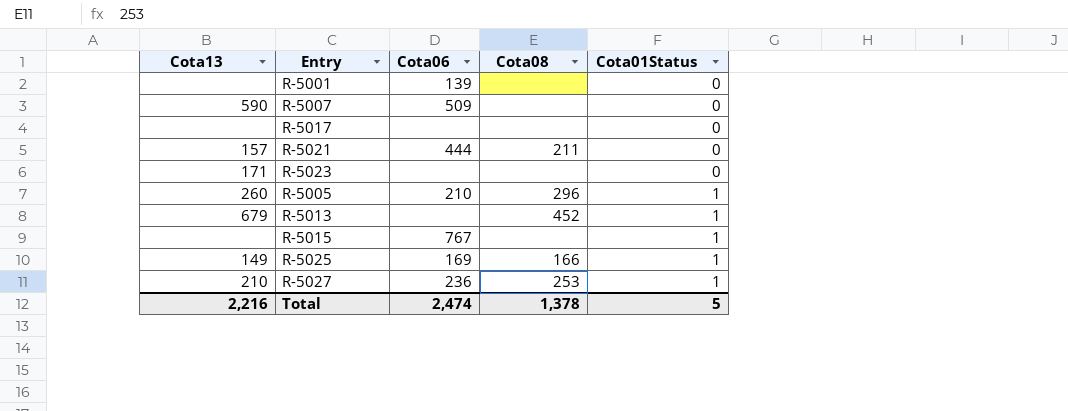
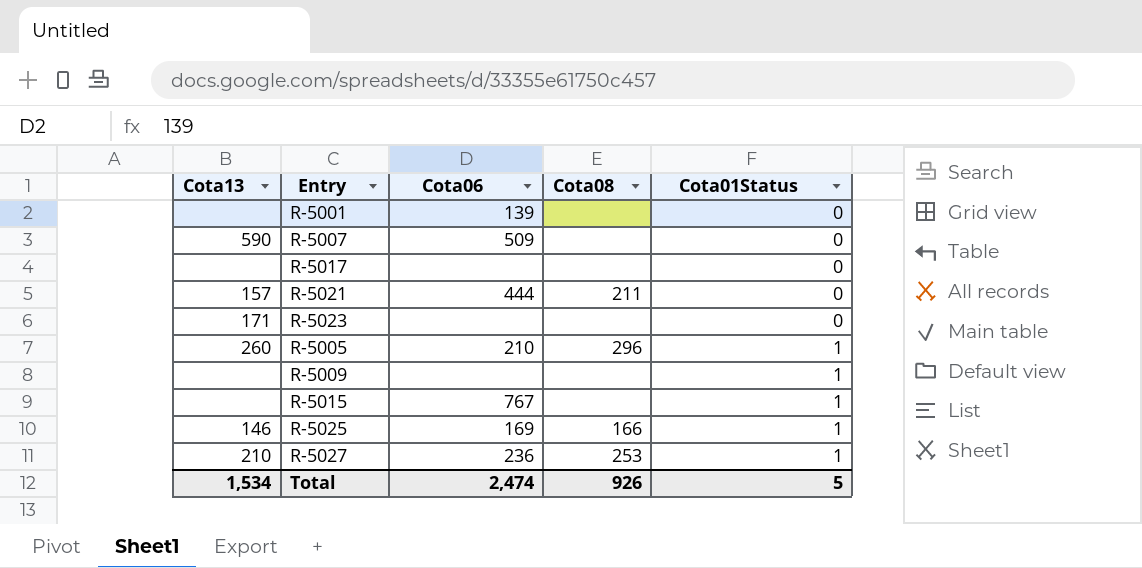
row R-5013: 679 | none | 452 | 1 -> none
row R-5009: none -> none | none | none | 1
R-5025 | Cota13: 149 -> 146
Total | Cota13: 2,216 -> 1,534
Total | Cota08: 1,378 -> 926

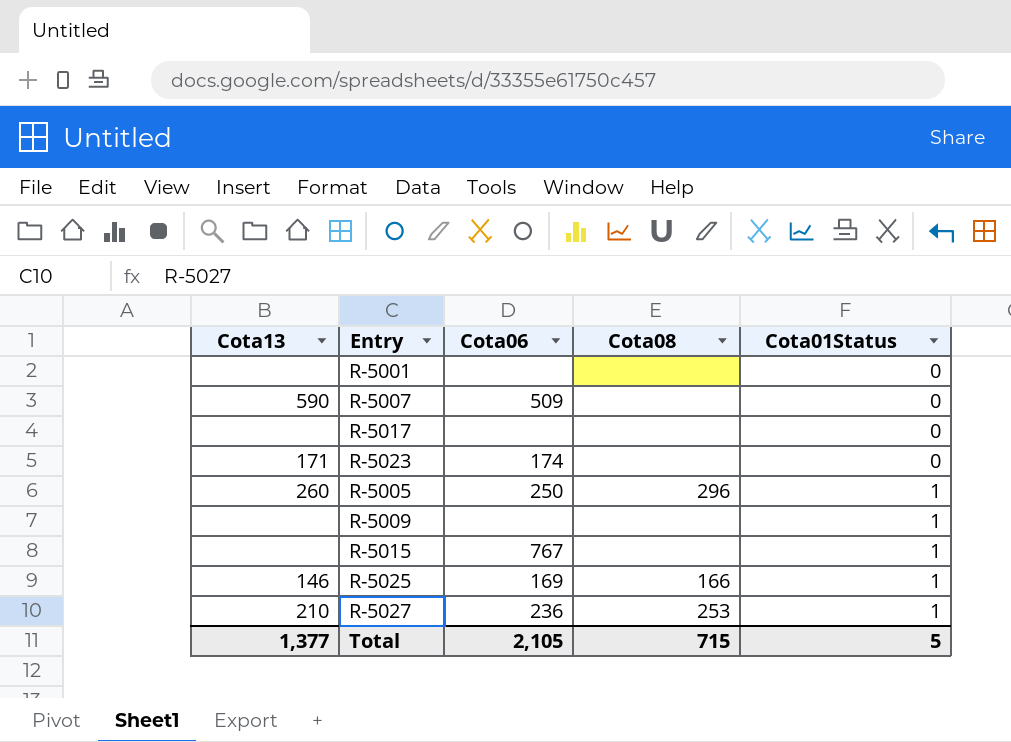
row R-5021: 157 | 444 | 211 | 0 -> none
R-5001 | Cota06: 139 -> none
R-5023 | Cota06: none -> 174
R-5005 | Cota06: 210 -> 250
Total | Cota13: 1,534 -> 1,377
Total | Cota06: 2,474 -> 2,105
Total | Cota08: 926 -> 715

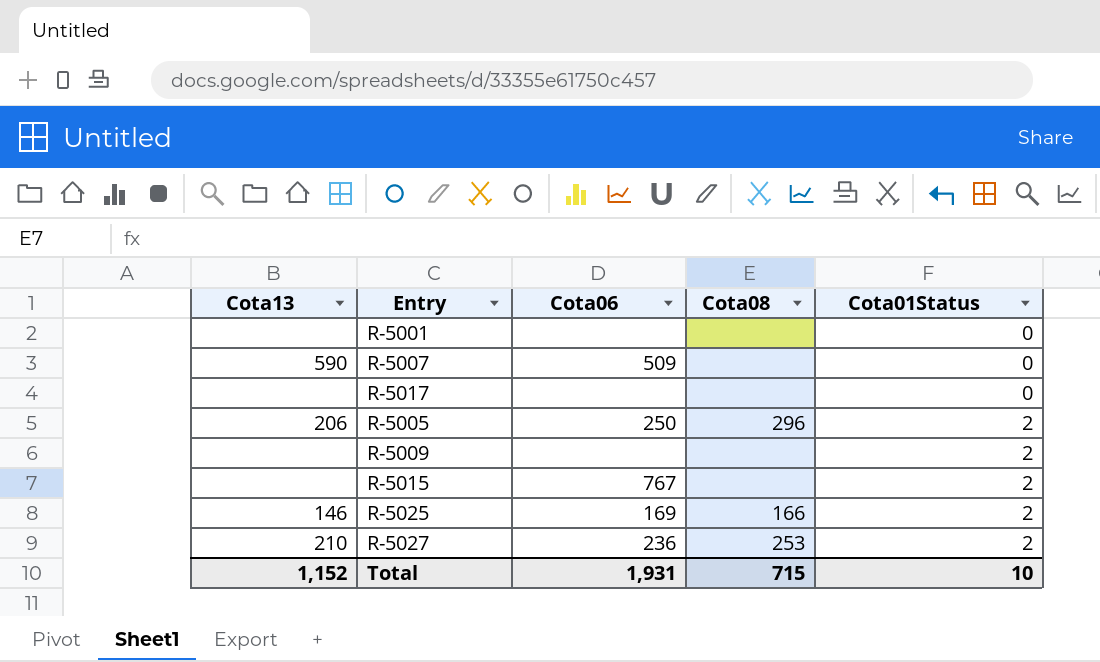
row R-5023: 171 | 174 | none | 0 -> none
R-5005 | Cota13: 260 -> 206
R-5005 | Cota01Status: 1 -> 2
R-5009 | Cota01Status: 1 -> 2
R-5015 | Cota01Status: 1 -> 2
R-5025 | Cota01Status: 1 -> 2
R-5027 | Cota01Status: 1 -> 2
Total | Cota13: 1,377 -> 1,152
Total | Cota06: 2,105 -> 1,931
Total | Cota01Status: 5 -> 10

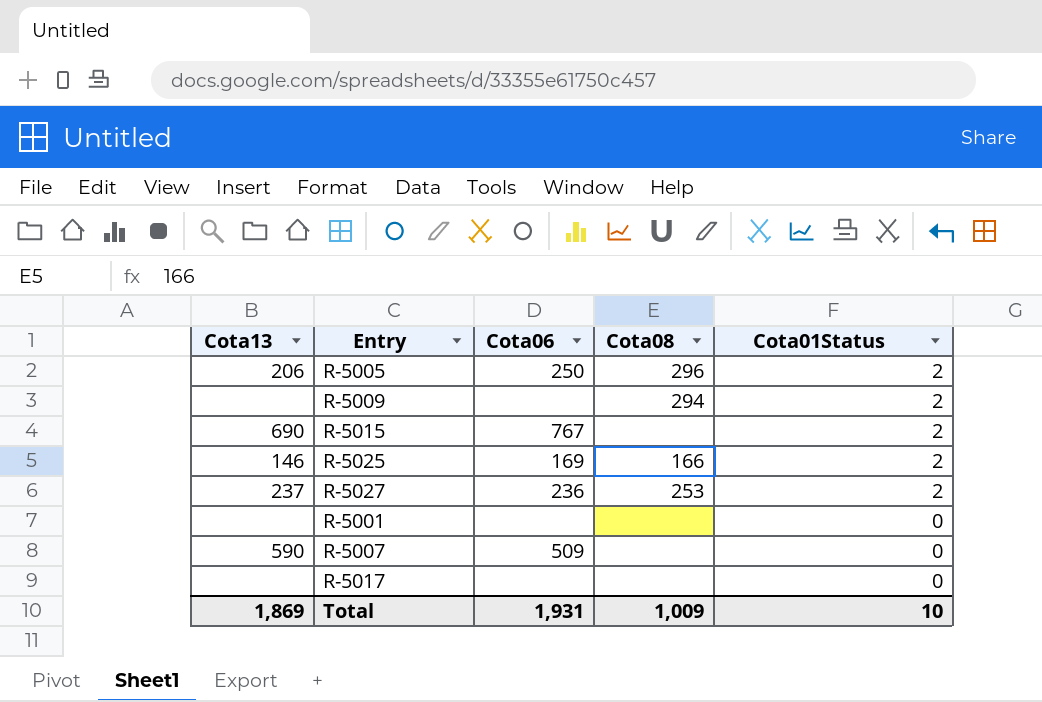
row order: Cota01Status ascending -> Cota01Status descending
R-5009 | Cota08: none -> 294
R-5015 | Cota13: none -> 690
R-5027 | Cota13: 210 -> 237
Total | Cota13: 1,152 -> 1,869
Total | Cota08: 715 -> 1,009

